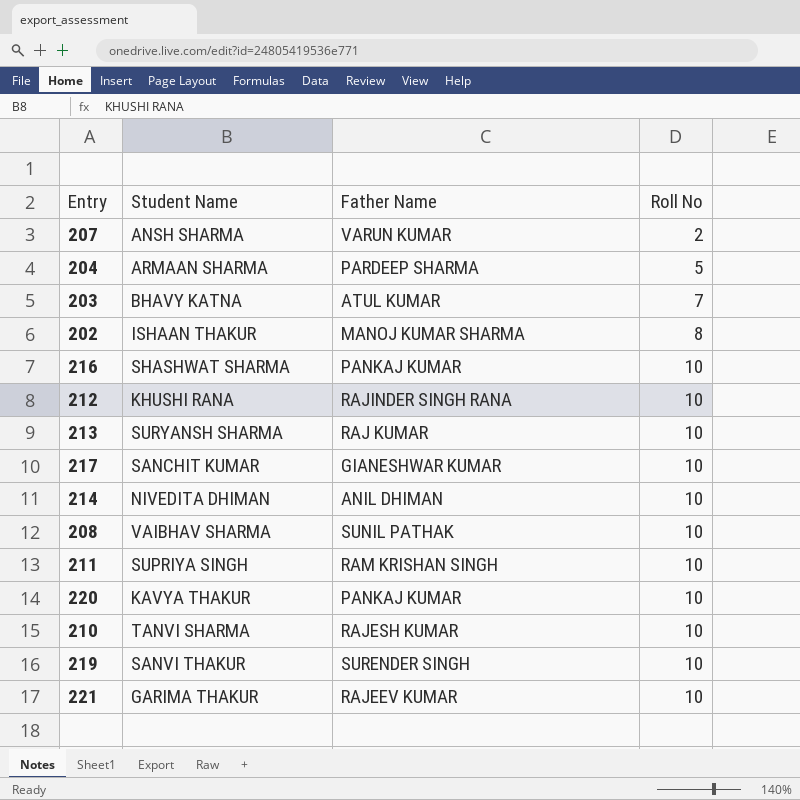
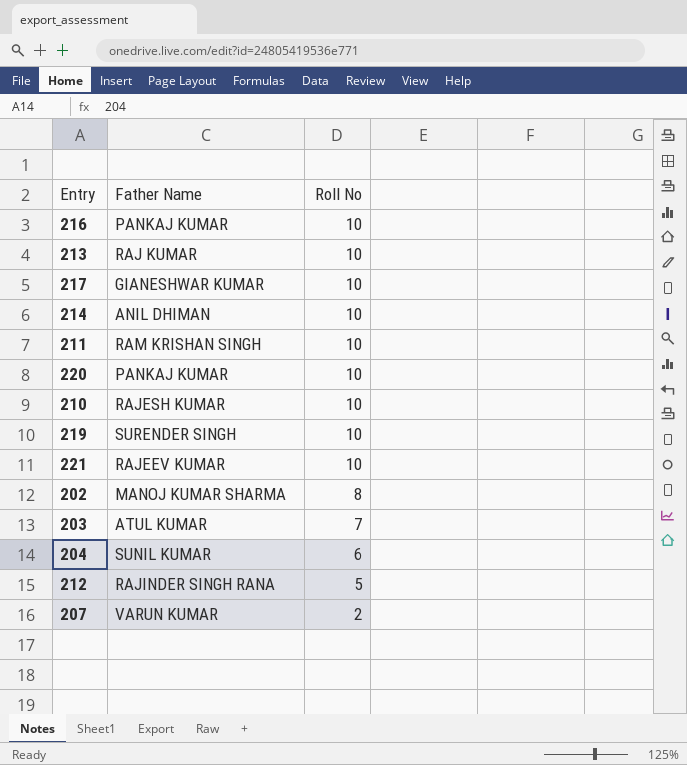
row order: Roll No ascending -> Roll No descending
column Student Name | position: 2 -> none
row 208: VAIBHAV SHARMA | SUNIL PATHAK | 10 -> none
204 | Father Name: PARDEEP SHARMA -> SUNIL KUMAR
204 | Roll No: 5 -> 6
212 | Roll No: 10 -> 5

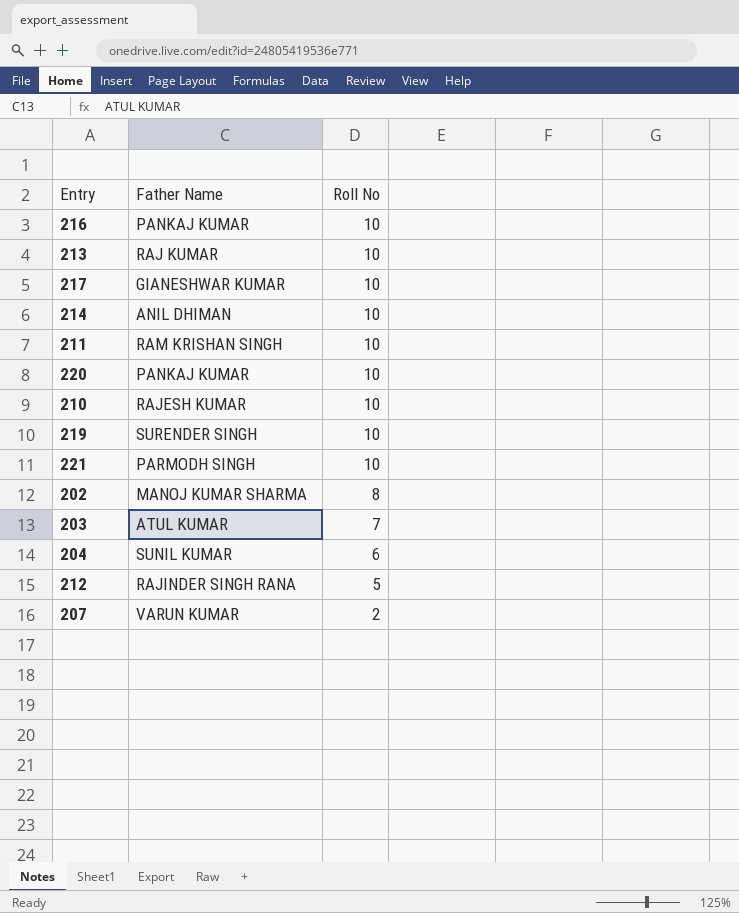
221 | Father Name: RAJEEV KUMAR -> PARMODH SINGH

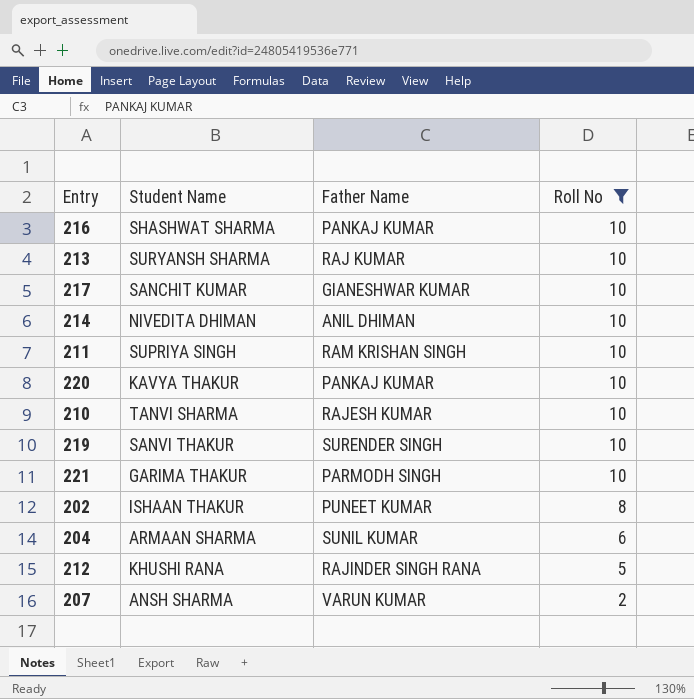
filter: none -> Roll No != 7
column Student Name | position: none -> 2
202 | Father Name: MANOJ KUMAR SHARMA -> PUNEET KUMAR

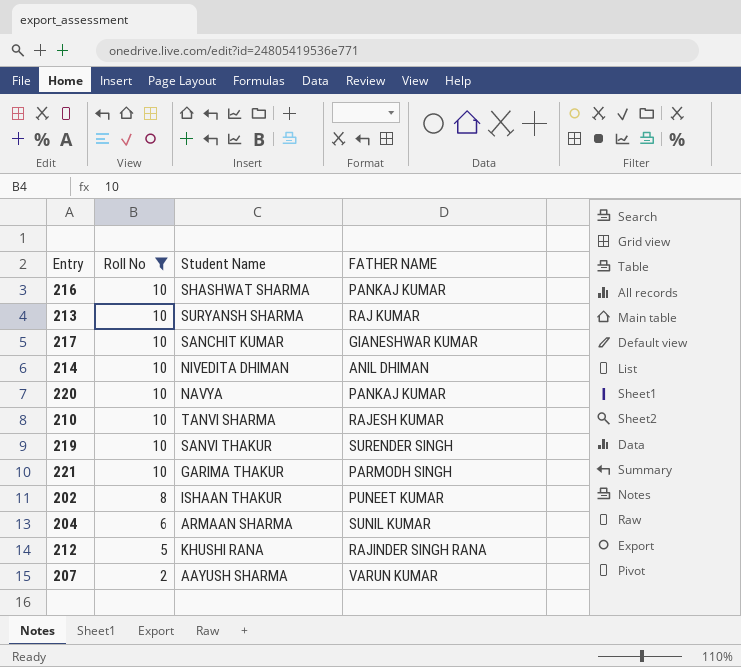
column Roll No | position: 4 -> 2
column name: Father Name -> FATHER NAME
row 211: SUPRIYA SINGH | RAM KRISHAN SINGH | 10 -> none
220 | Student Name: KAVYA THAKUR -> NAVYA
207 | Student Name: ANSH SHARMA -> AAYUSH SHARMA

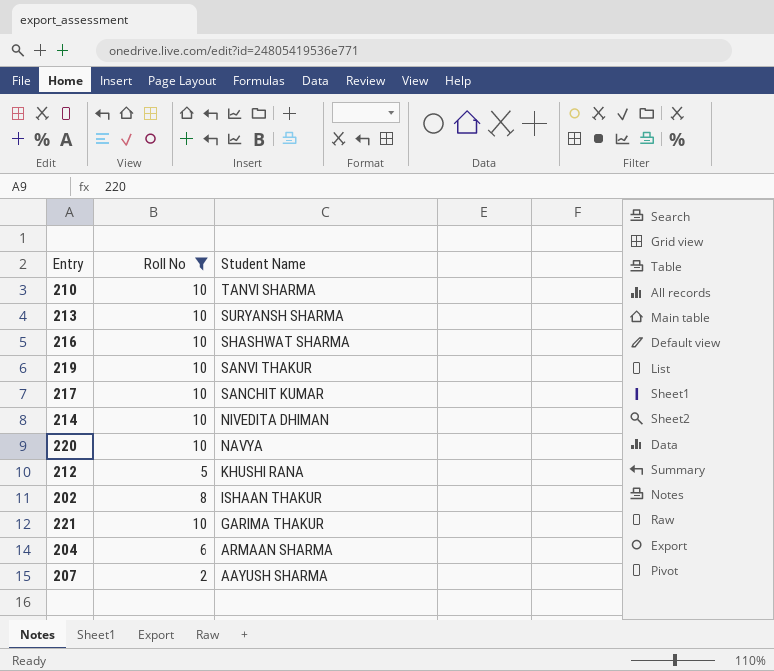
row order: Roll No descending -> Student Name descending
column FATHER NAME | position: 4 -> none

